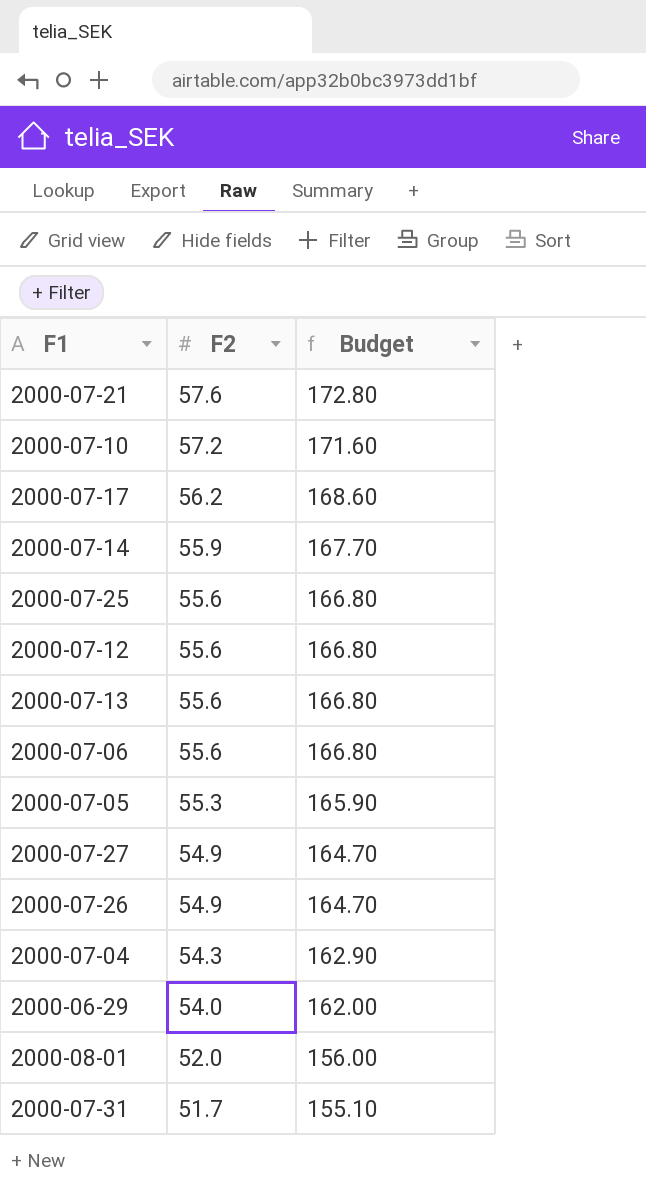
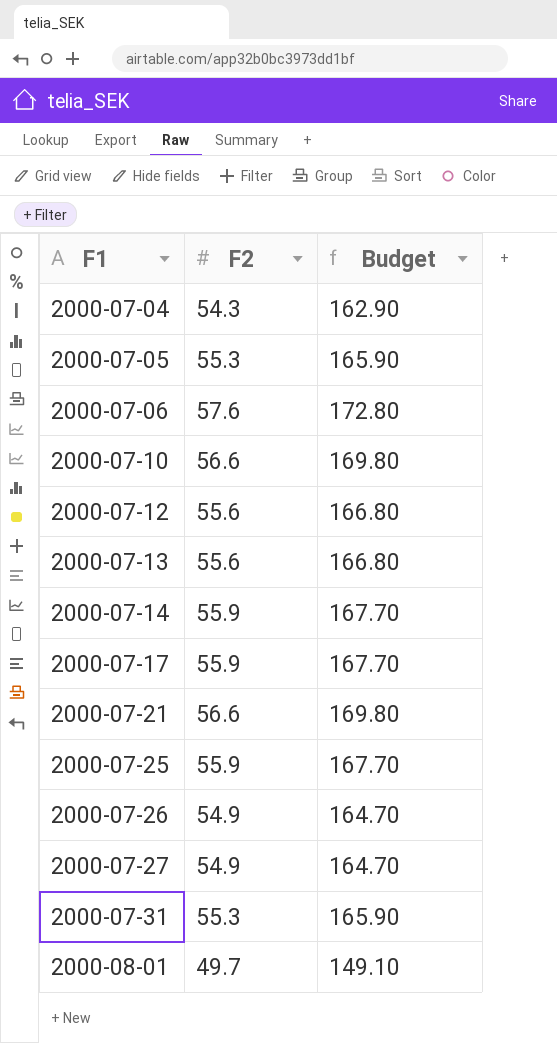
row order: F2 descending -> F1 ascending
row 2000-06-29: 54.0 | 162.00 -> none
2000-07-06 | F2: 55.6 -> 57.6
2000-07-06 | Budget: 166.80 -> 172.80
2000-07-10 | F2: 57.2 -> 56.6
2000-07-10 | Budget: 171.60 -> 169.80
2000-07-17 | F2: 56.2 -> 55.9
2000-07-17 | Budget: 168.60 -> 167.70
2000-07-21 | F2: 57.6 -> 56.6
2000-07-21 | Budget: 172.80 -> 169.80
2000-07-25 | F2: 55.6 -> 55.9
2000-07-25 | Budget: 166.80 -> 167.70
2000-07-31 | F2: 51.7 -> 55.3
2000-07-31 | Budget: 155.10 -> 165.90
2000-08-01 | F2: 52.0 -> 49.7
2000-08-01 | Budget: 156.00 -> 149.10

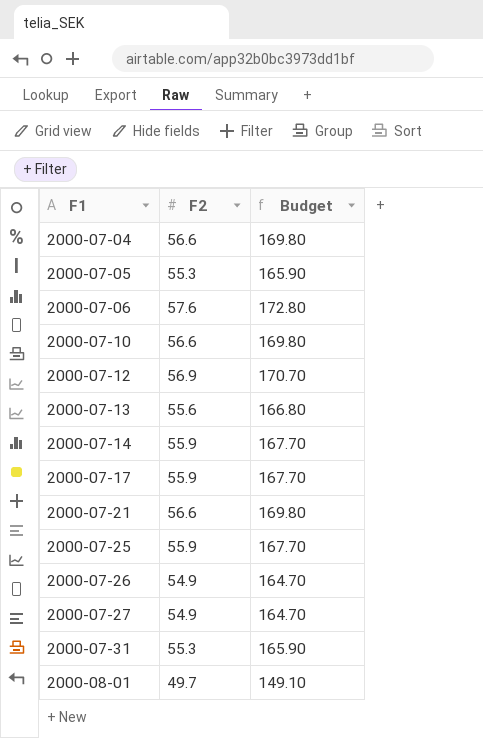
2000-07-04 | F2: 54.3 -> 56.6
2000-07-04 | Budget: 162.90 -> 169.80
2000-07-12 | F2: 55.6 -> 56.9
2000-07-12 | Budget: 166.80 -> 170.70

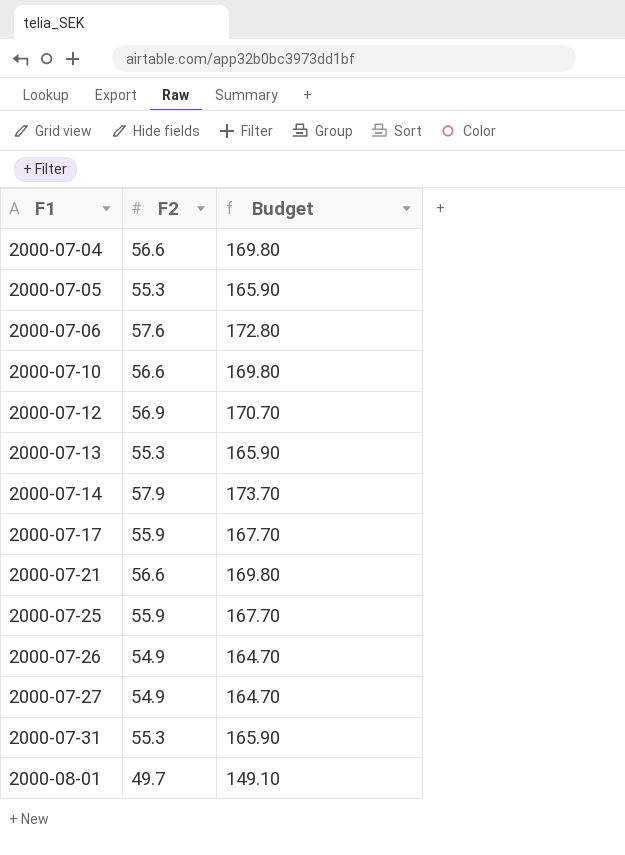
2000-07-13 | F2: 55.6 -> 55.3
2000-07-13 | Budget: 166.80 -> 165.90
2000-07-14 | F2: 55.9 -> 57.9
2000-07-14 | Budget: 167.70 -> 173.70

